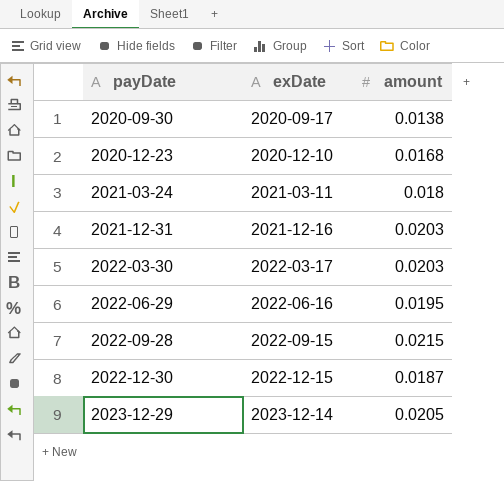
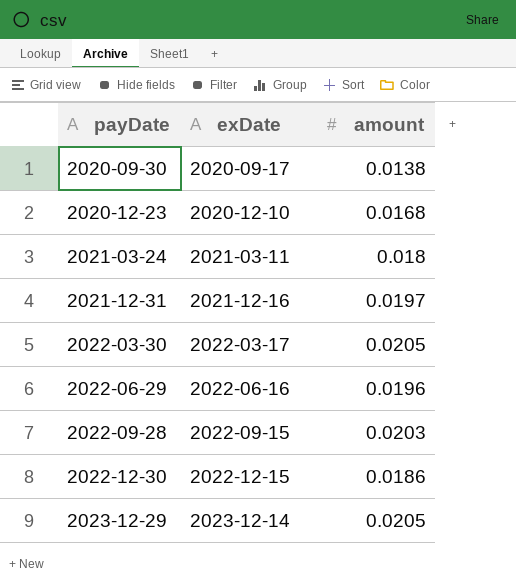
2021-12-31 | amount: 0.0203 -> 0.0197
2022-03-30 | amount: 0.0203 -> 0.0205
2022-06-29 | amount: 0.0195 -> 0.0196
2022-09-28 | amount: 0.0215 -> 0.0203
2022-12-30 | amount: 0.0187 -> 0.0186

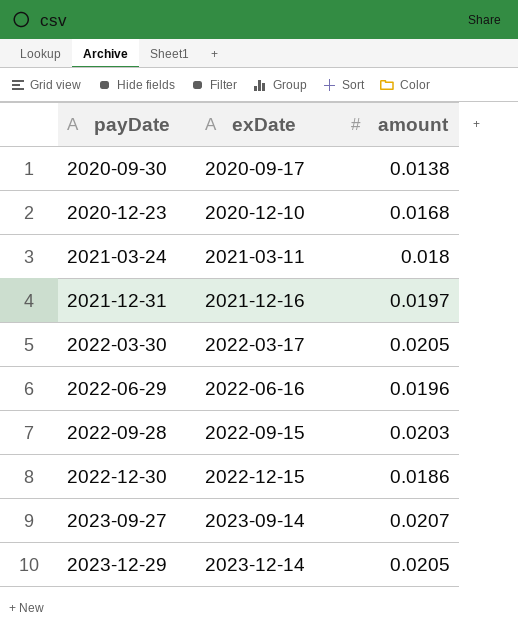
row 2023-09-27: none -> 2023-09-14 | 0.0207

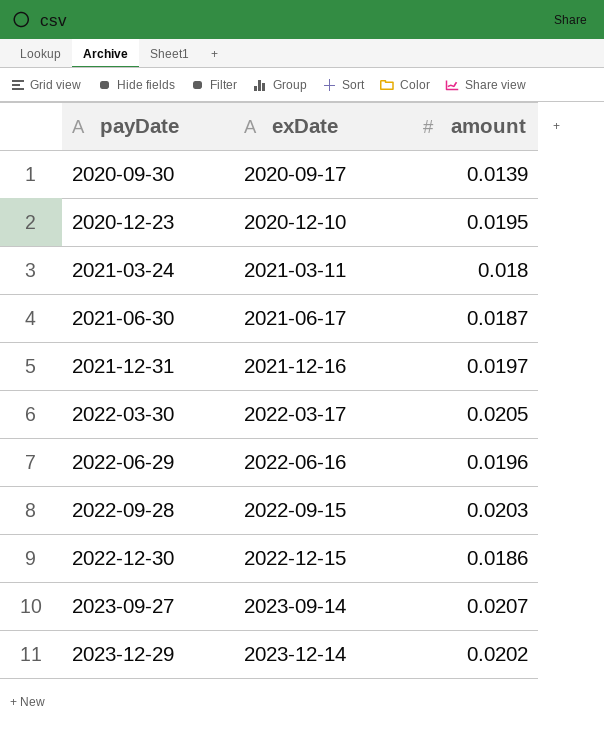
2020-09-30 | amount: 0.0138 -> 0.0139
2020-12-23 | amount: 0.0168 -> 0.0195
row 2021-06-30: none -> 2021-06-17 | 0.0187
2023-12-29 | amount: 0.0205 -> 0.0202

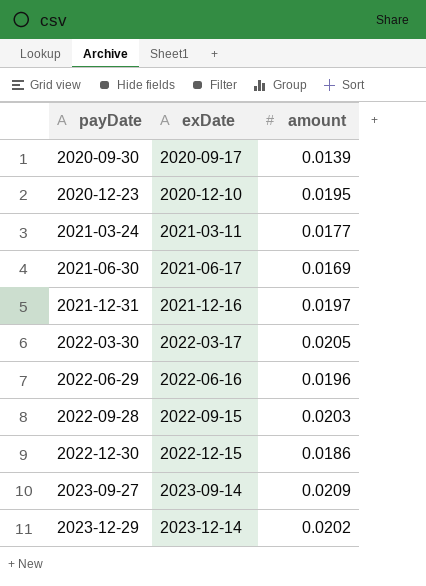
2021-03-24 | amount: 0.018 -> 0.0177
2021-06-30 | amount: 0.0187 -> 0.0169
2023-09-27 | amount: 0.0207 -> 0.0209

